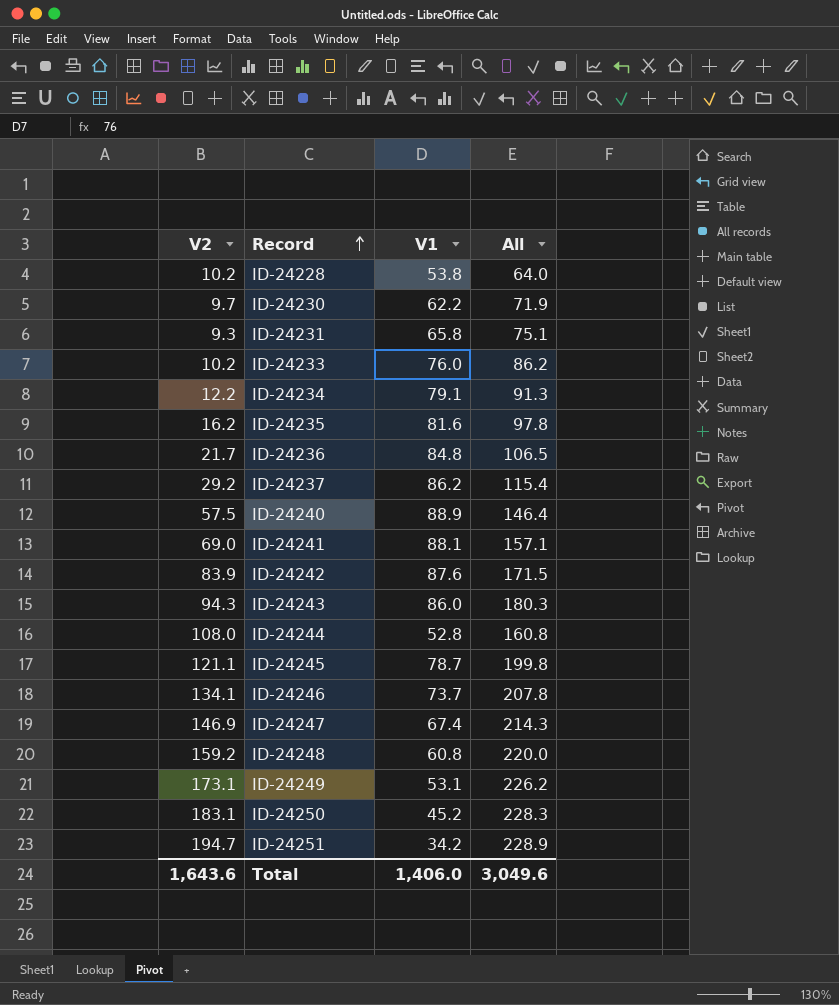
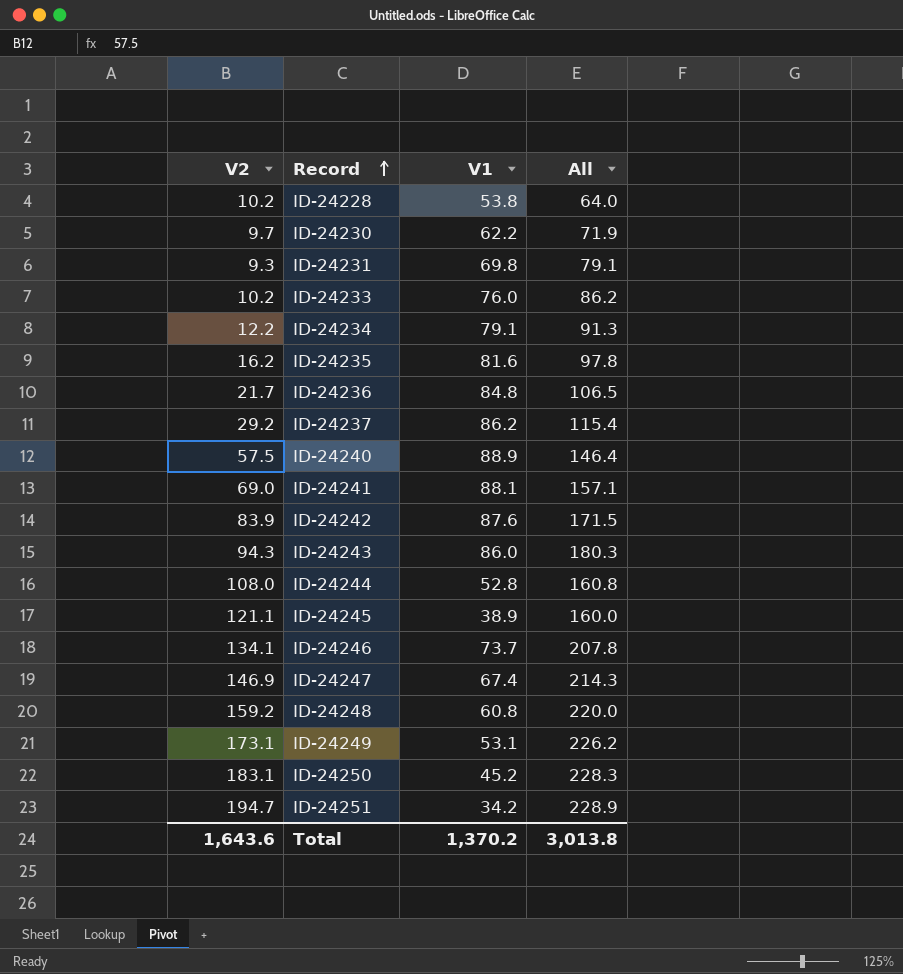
ID-24231 | V1: 65.8 -> 69.8
ID-24231 | All: 75.1 -> 79.1
ID-24245 | V1: 78.7 -> 38.9
ID-24245 | All: 199.8 -> 160.0
Total | V1: 1,406.0 -> 1,370.2
Total | All: 3,049.6 -> 3,013.8

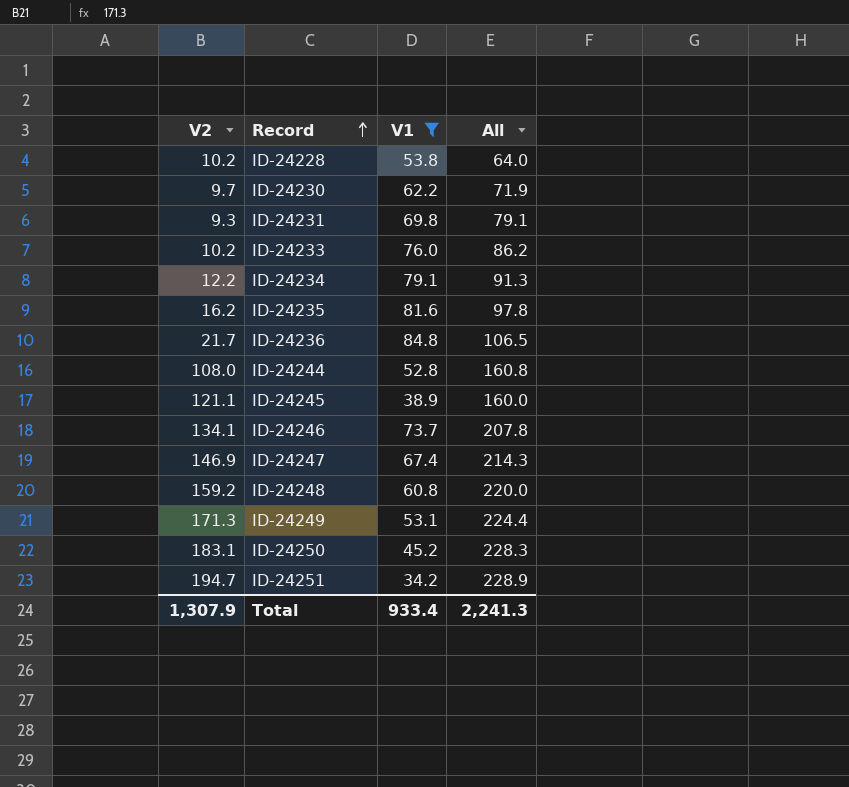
filter: none -> V1 <= 84.8
ID-24249 | V2: 173.1 -> 171.3
ID-24249 | All: 226.2 -> 224.4
Total | V2: 1,643.6 -> 1,307.9
Total | V1: 1,370.2 -> 933.4
Total | All: 3,013.8 -> 2,241.3

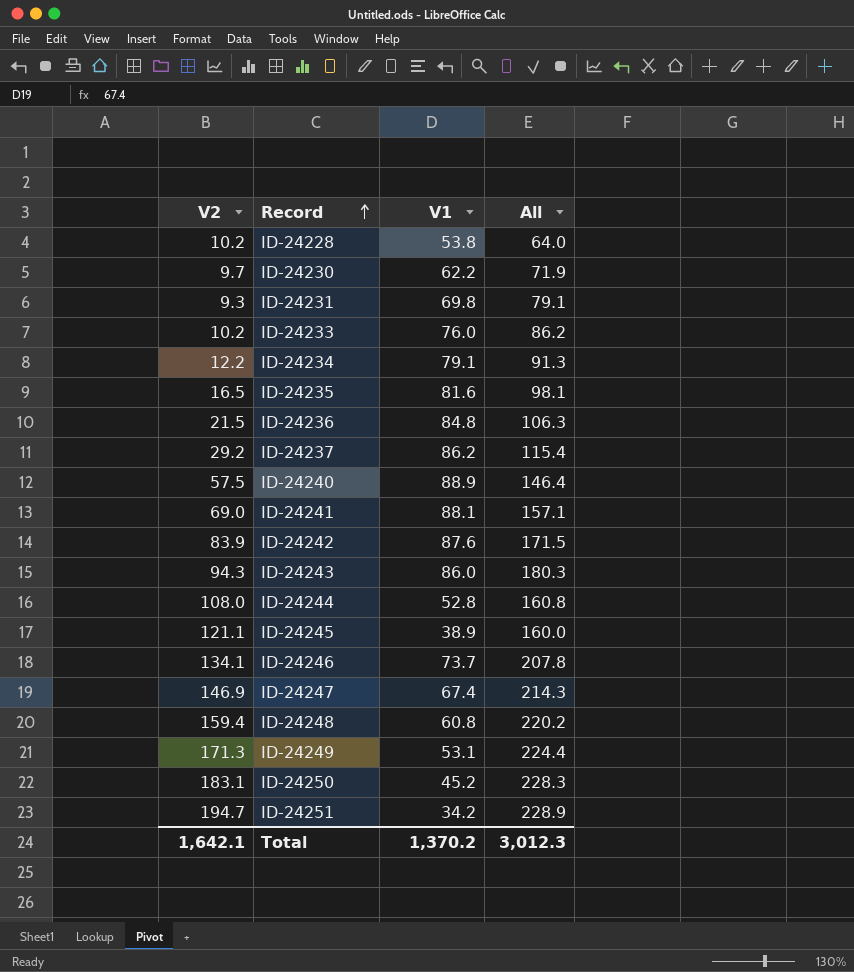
filter: V1 <= 84.8 -> none
ID-24235 | V2: 16.2 -> 16.5
ID-24235 | All: 97.8 -> 98.1
ID-24236 | V2: 21.7 -> 21.5
ID-24236 | All: 106.5 -> 106.3
ID-24248 | V2: 159.2 -> 159.4
ID-24248 | All: 220.0 -> 220.2
Total | V2: 1,307.9 -> 1,642.1
Total | V1: 933.4 -> 1,370.2
Total | All: 2,241.3 -> 3,012.3

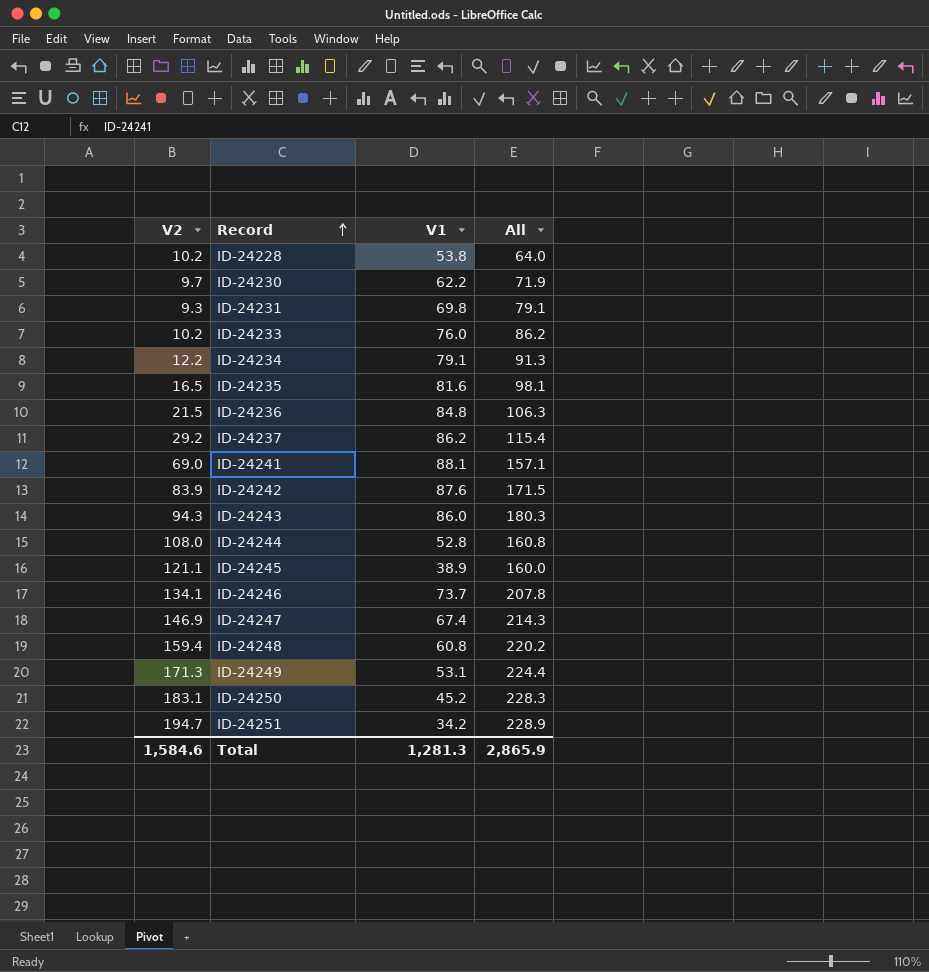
row ID-24240: 57.5 | 88.9 | 146.4 -> none
Total | V2: 1,642.1 -> 1,584.6
Total | V1: 1,370.2 -> 1,281.3
Total | All: 3,012.3 -> 2,865.9

